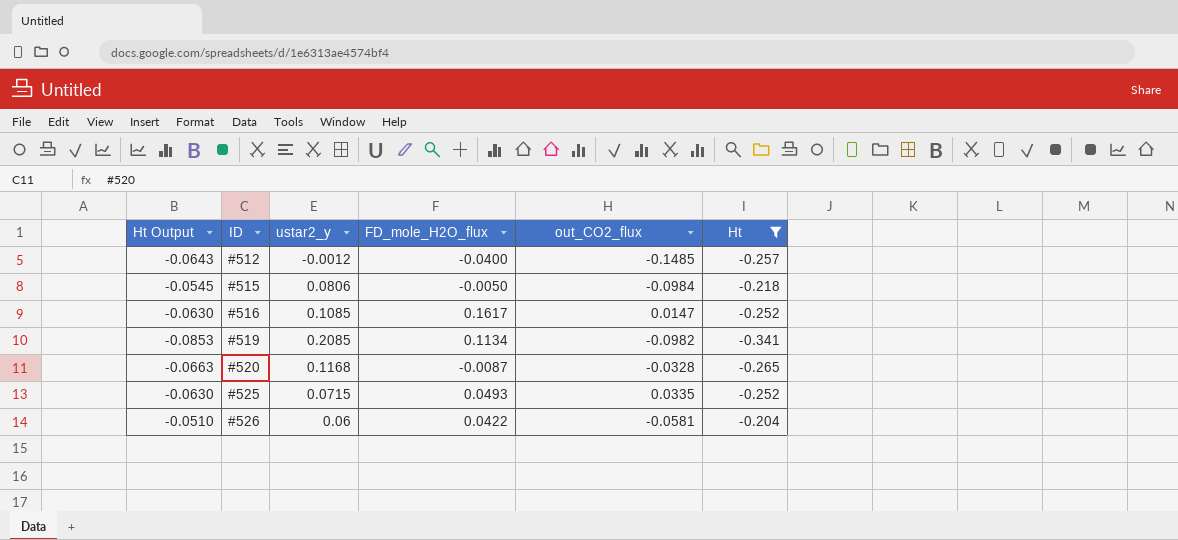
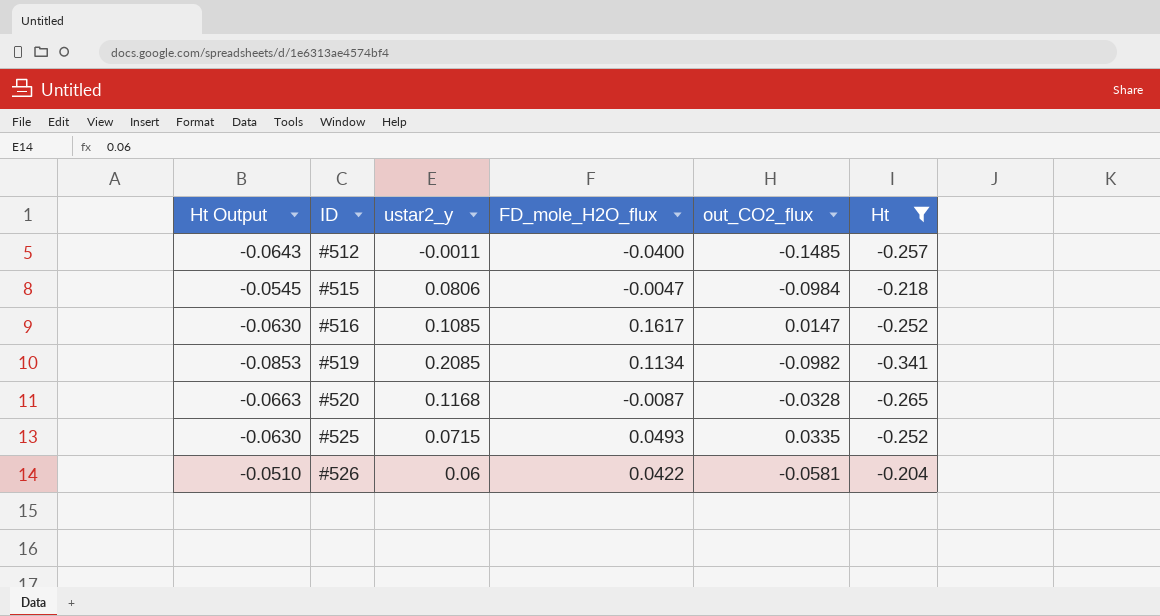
#512 | ustar2_y: -0.0012 -> -0.0011
#515 | FD_mole_H2O_flux: -0.0050 -> -0.0047

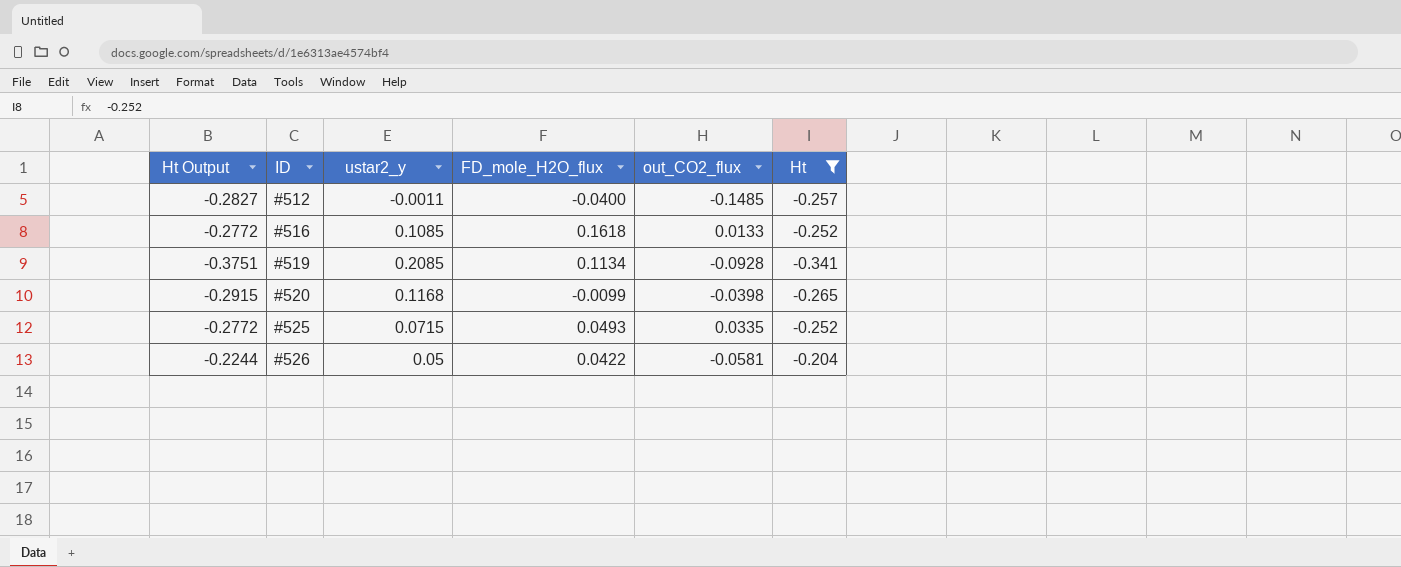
column Ht Output | formula: [Ht] * 0.25 -> [Ht] * 1.1
row #515: -0.0545 | 0.0806 | -0.0047 | -0.0984 | -0.218 -> none
#516 | FD_mole_H2O_flux: 0.1617 -> 0.1618
#516 | out_CO2_flux: 0.0147 -> 0.0133
#519 | out_CO2_flux: -0.0982 -> -0.0928
#520 | FD_mole_H2O_flux: -0.0087 -> -0.0099
#520 | out_CO2_flux: -0.0328 -> -0.0398
#526 | ustar2_y: 0.06 -> 0.05

